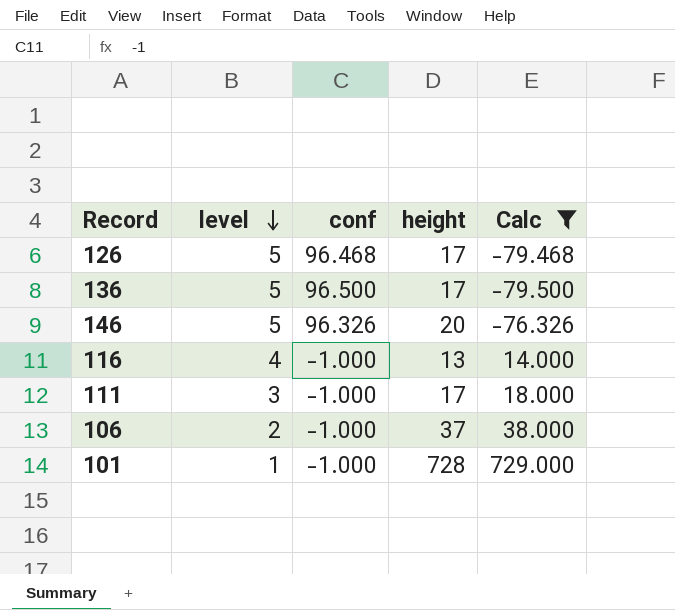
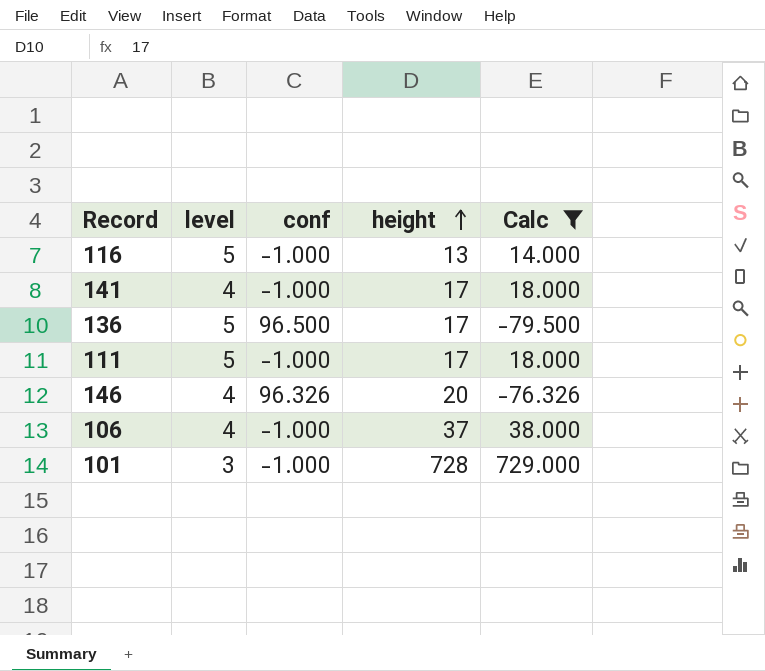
row order: level descending -> height ascending
row 126: 5 | 96.468 | 17 | -79.468 -> none
116 | level: 4 -> 5
row 141: none -> 4 | -1.000 | 17 | 18.000
111 | level: 3 -> 5
146 | level: 5 -> 4
106 | level: 2 -> 4
101 | level: 1 -> 3

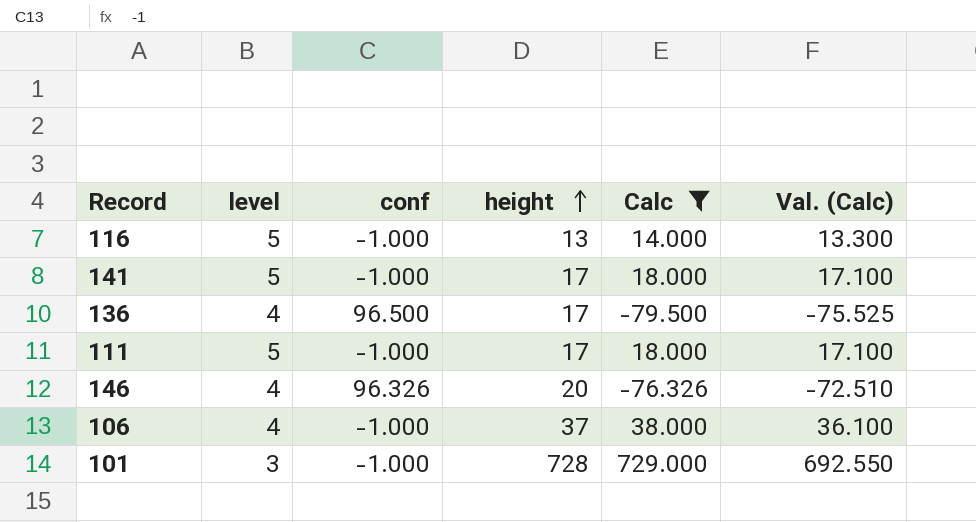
column Val. (Calc) | formula: none -> [Calc] * 0.95
141 | level: 4 -> 5
136 | level: 5 -> 4

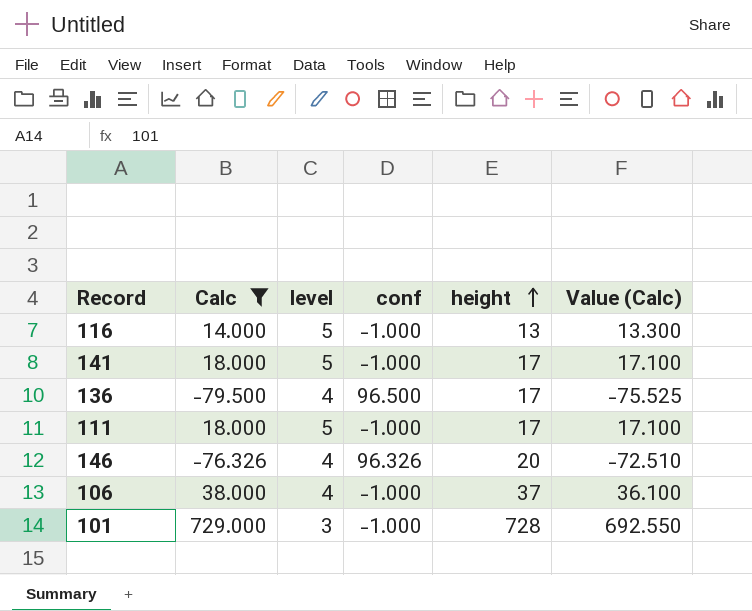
column Calc | position: 5 -> 2
column name: Val. (Calc) -> Value (Calc)

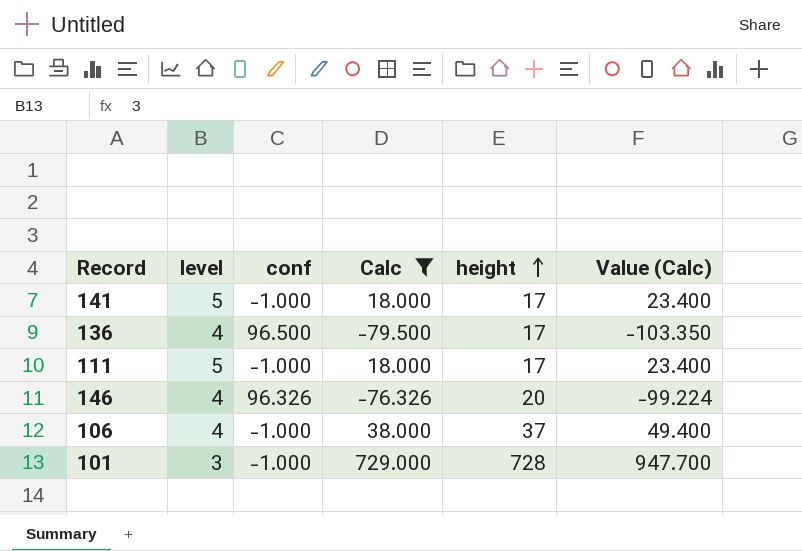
column Calc | position: 2 -> 4
column Value (Calc) | formula: [Calc] * 0.95 -> [Calc] * 1.3
row 116: 14.000 | 5 | -1.000 | 13 | 13.300 -> none

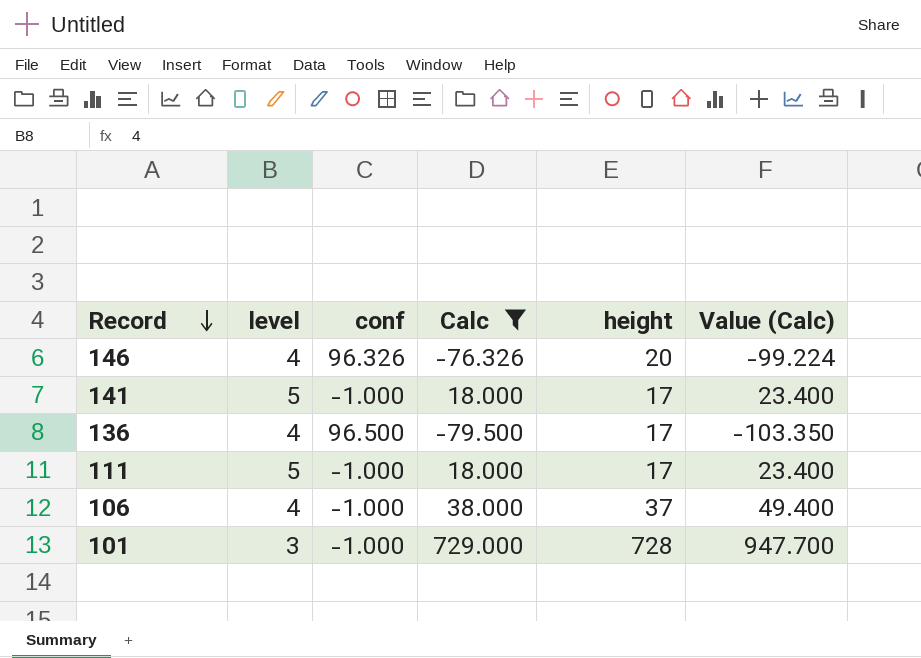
row order: height ascending -> Record descending

